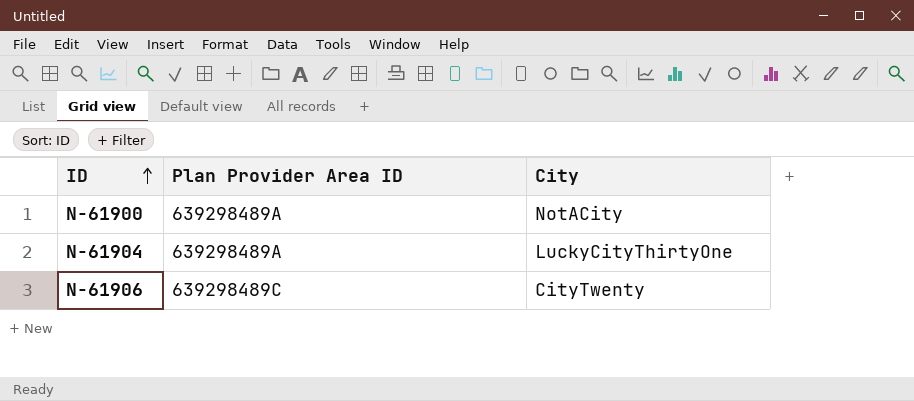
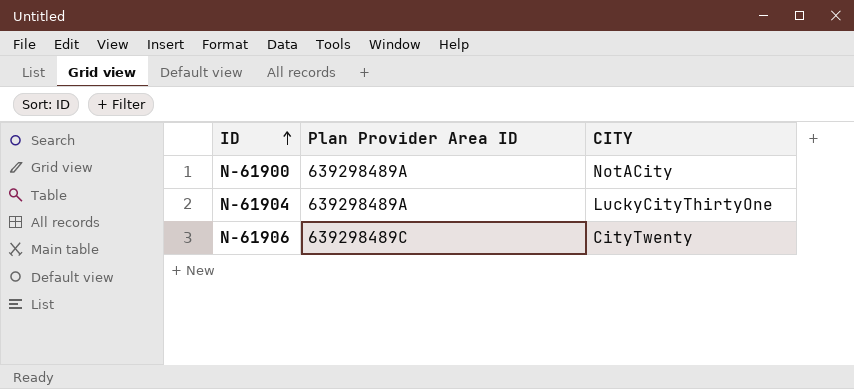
column name: City -> CITY

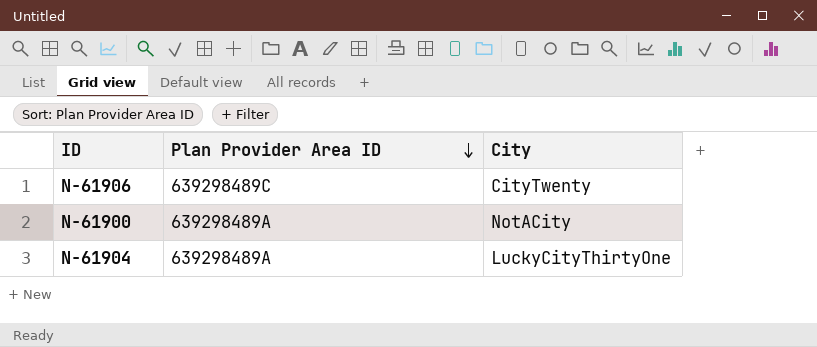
row order: ID ascending -> Plan Provider Area ID descending
column name: CITY -> City

